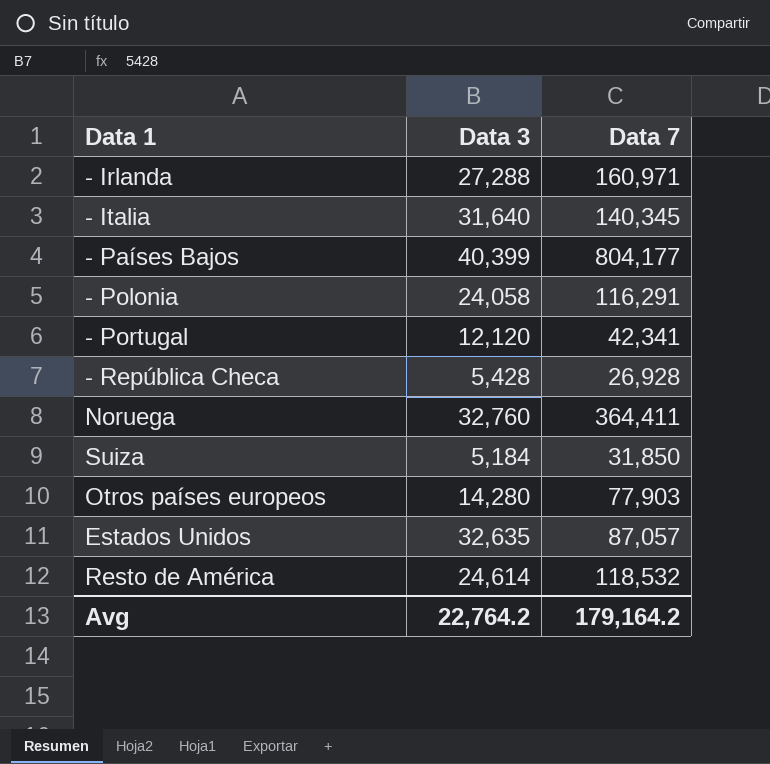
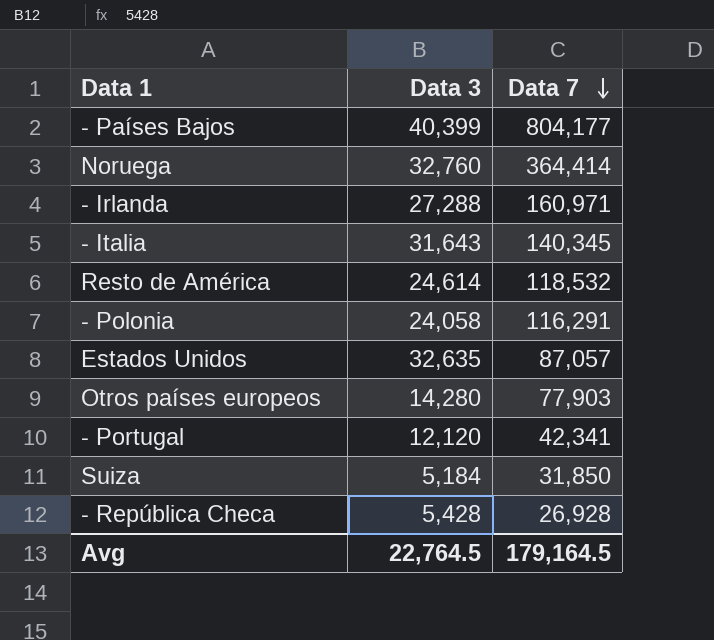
row order: none -> Data 7 descending
Noruega | Data 7: 364,411 -> 364,414
- Italia | Data 3: 31,640 -> 31,643
Avg | Data 3: 22,764.2 -> 22,764.5
Avg | Data 7: 179,164.2 -> 179,164.5

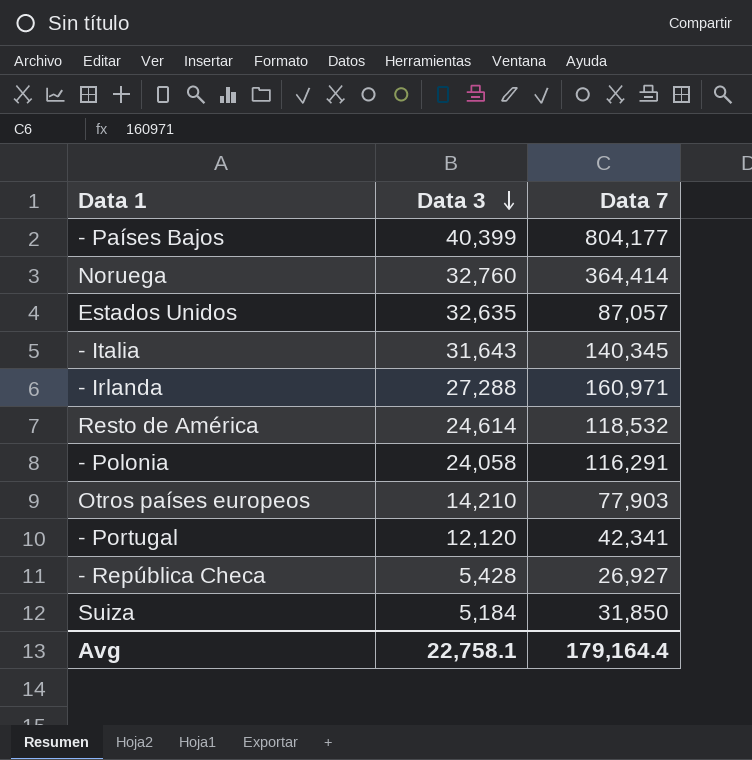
row order: Data 7 descending -> Data 3 descending
Otros países europeos | Data 3: 14,280 -> 14,210
- República Checa | Data 7: 26,928 -> 26,927
Avg | Data 3: 22,764.5 -> 22,758.1
Avg | Data 7: 179,164.5 -> 179,164.4

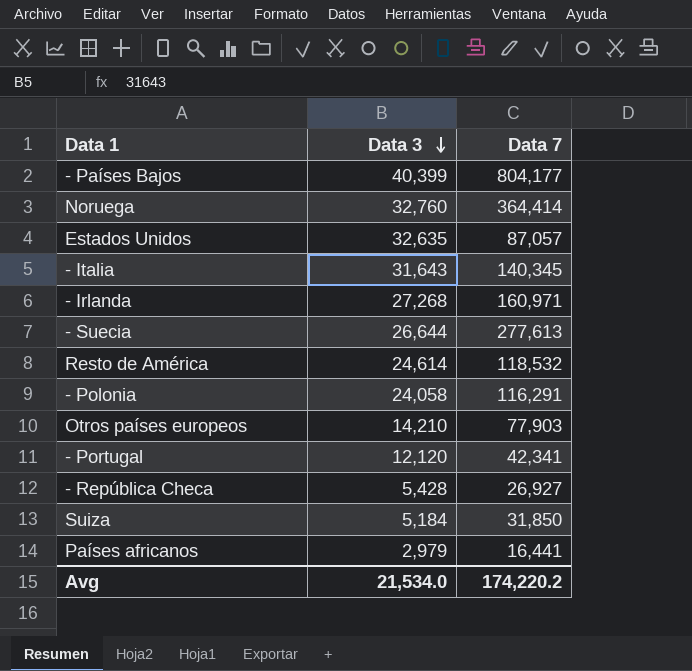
- Irlanda | Data 3: 27,288 -> 27,268
row - Suecia: none -> 26,644 | 277,613
row Países africanos: none -> 2,979 | 16,441
Avg | Data 3: 22,758.1 -> 21,534.0
Avg | Data 7: 179,164.4 -> 174,220.2

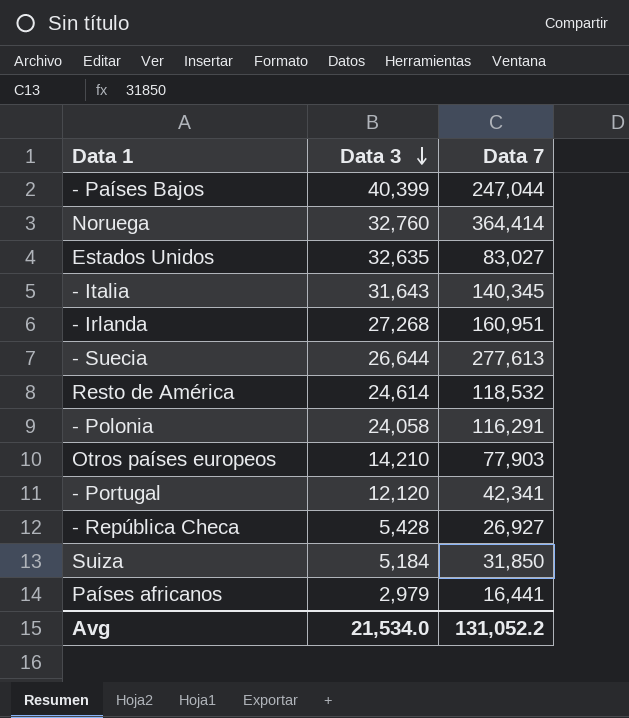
- Países Bajos | Data 7: 804,177 -> 247,044
Estados Unidos | Data 7: 87,057 -> 83,027
- Irlanda | Data 7: 160,971 -> 160,951
Avg | Data 7: 174,220.2 -> 131,052.2

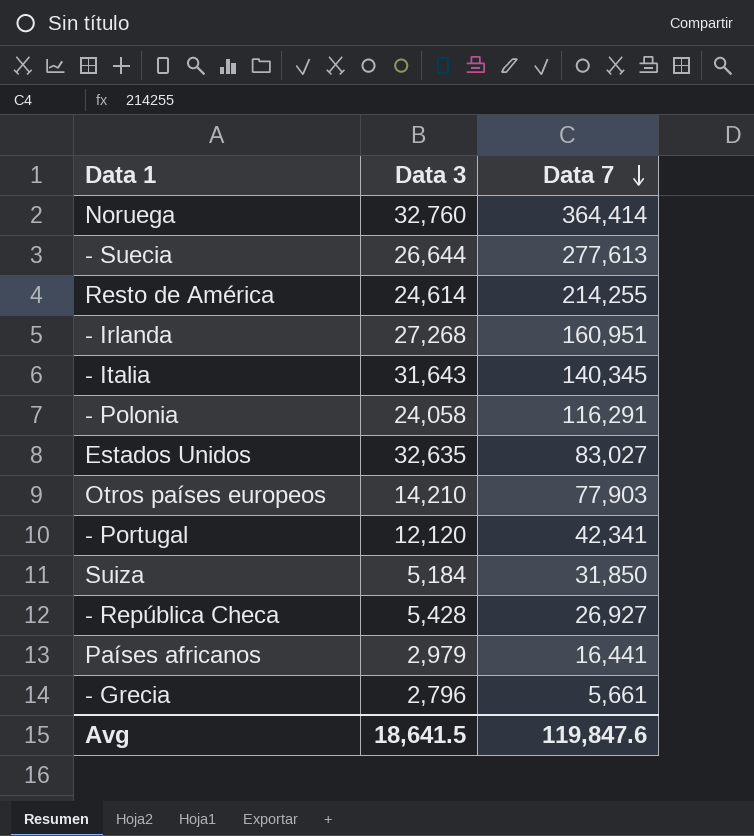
row order: Data 3 descending -> Data 7 descending
row - Países Bajos: 40,399 | 247,044 -> none
Resto de América | Data 7: 118,532 -> 214,255
row - Grecia: none -> 2,796 | 5,661
Avg | Data 3: 21,534.0 -> 18,641.5
Avg | Data 7: 131,052.2 -> 119,847.6

